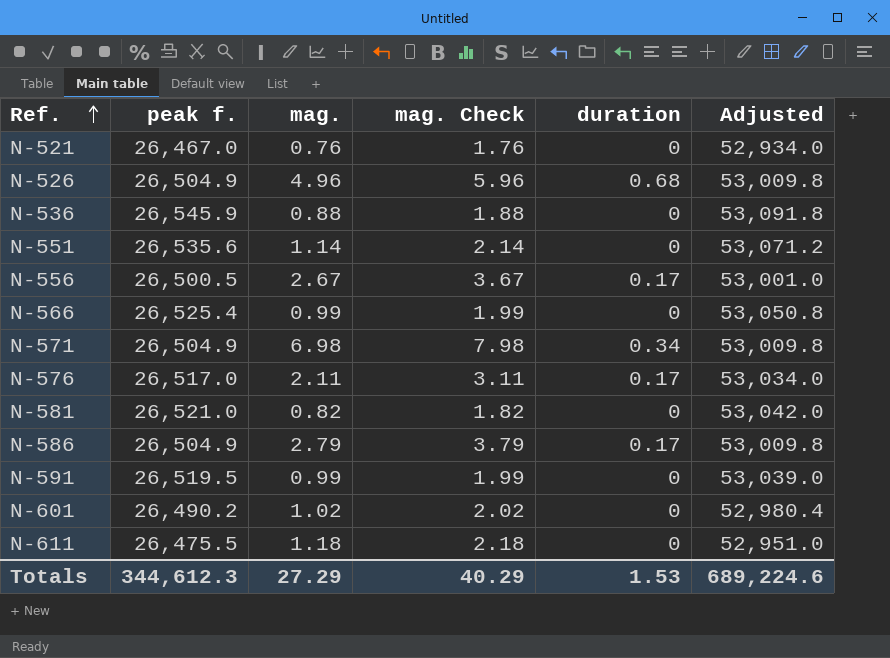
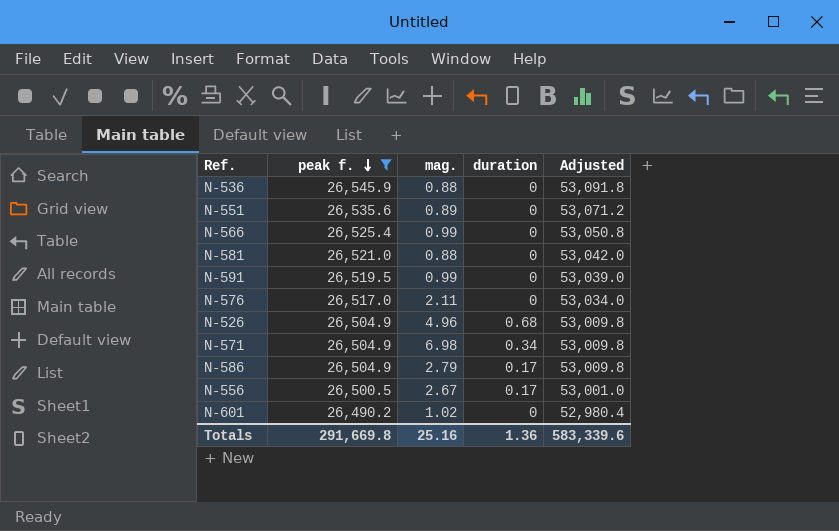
filter: none -> peak f. >= 26,490.2
row order: Ref. ascending -> peak f. descending
column mag. Check | formula: [mag.] + 1 -> none
N-551 | mag.: 1.14 -> 0.89
N-581 | mag.: 0.82 -> 0.88
N-576 | duration: 0.17 -> 0
Totals | peak f.: 344,612.3 -> 291,669.8
Totals | mag.: 27.29 -> 25.16
Totals | duration: 1.53 -> 1.36
Totals | Adjusted: 689,224.6 -> 583,339.6

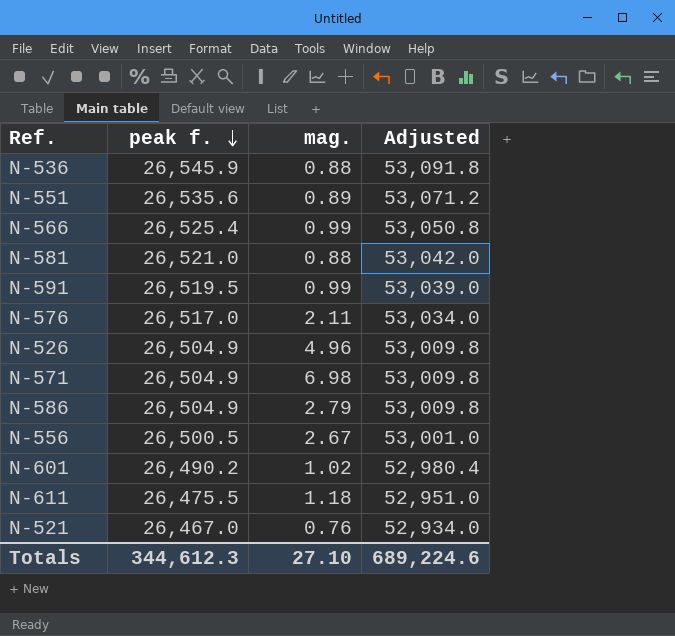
filter: peak f. >= 26,490.2 -> none
column duration | position: 4 -> none
Totals | peak f.: 291,669.8 -> 344,612.3
Totals | mag.: 25.16 -> 27.10
Totals | Adjusted: 583,339.6 -> 689,224.6

